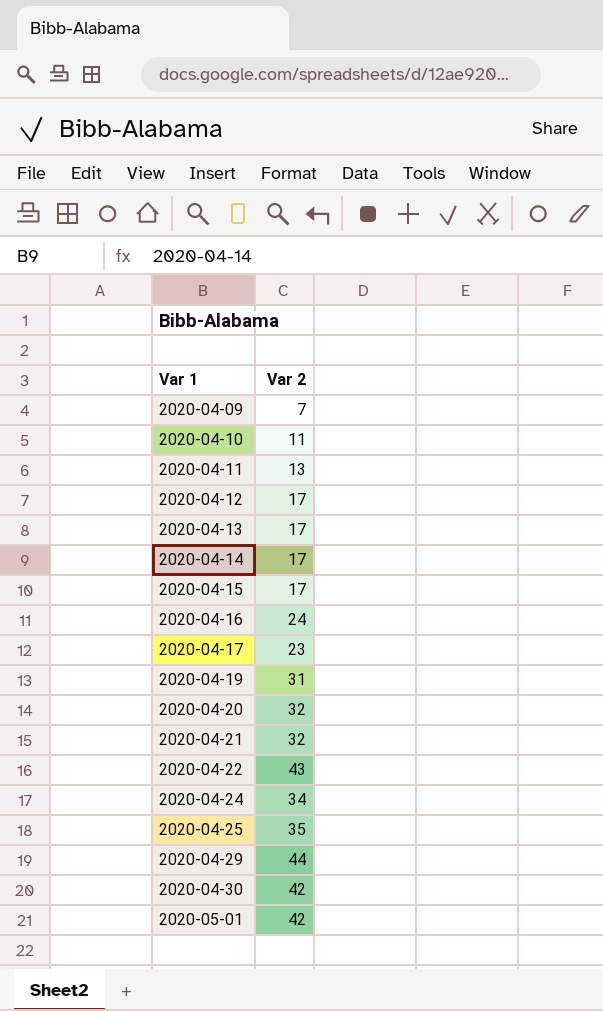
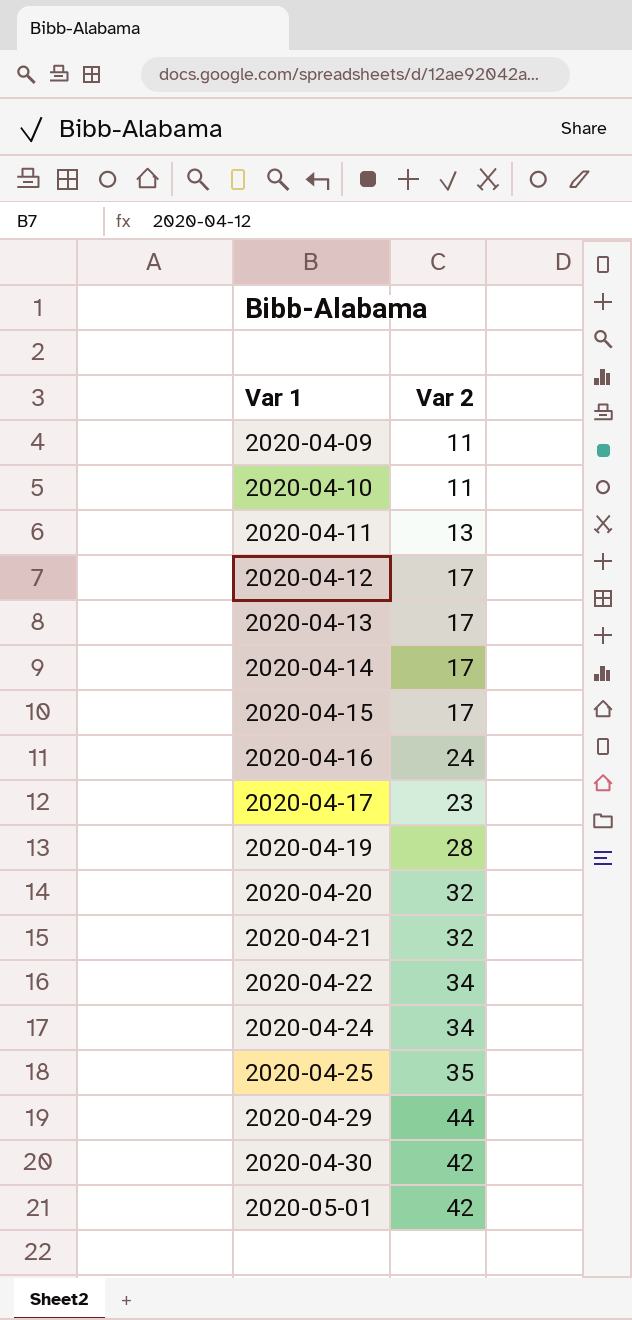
2020-04-09 | Var 2: 7 -> 11
2020-04-19 | Var 2: 31 -> 28
2020-04-22 | Var 2: 43 -> 34

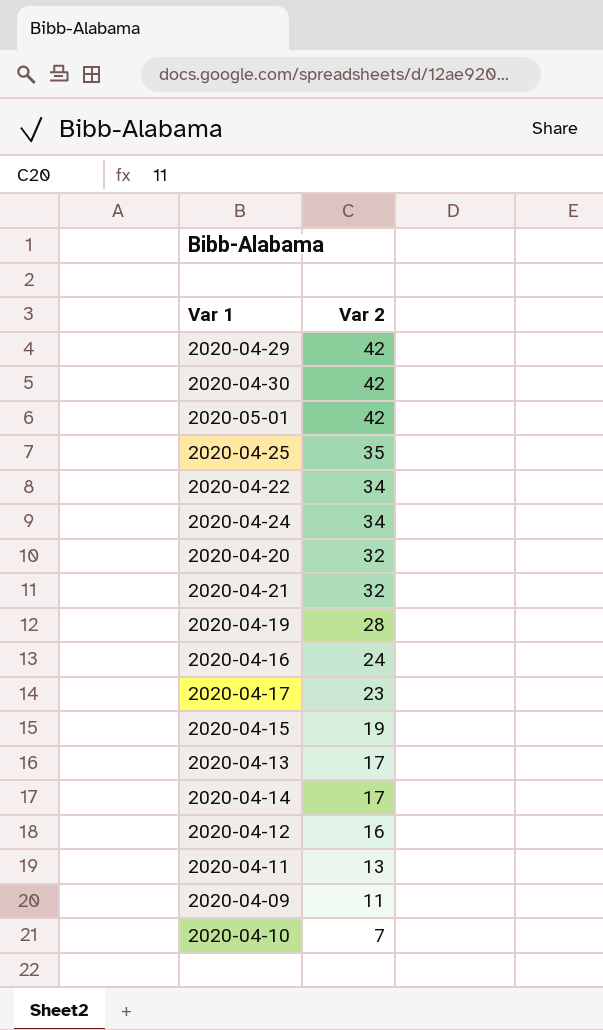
row order: Var 1 ascending -> Var 2 descending
2020-04-29 | Var 2: 44 -> 42
2020-04-15 | Var 2: 17 -> 19
2020-04-12 | Var 2: 17 -> 16
2020-04-10 | Var 2: 11 -> 7

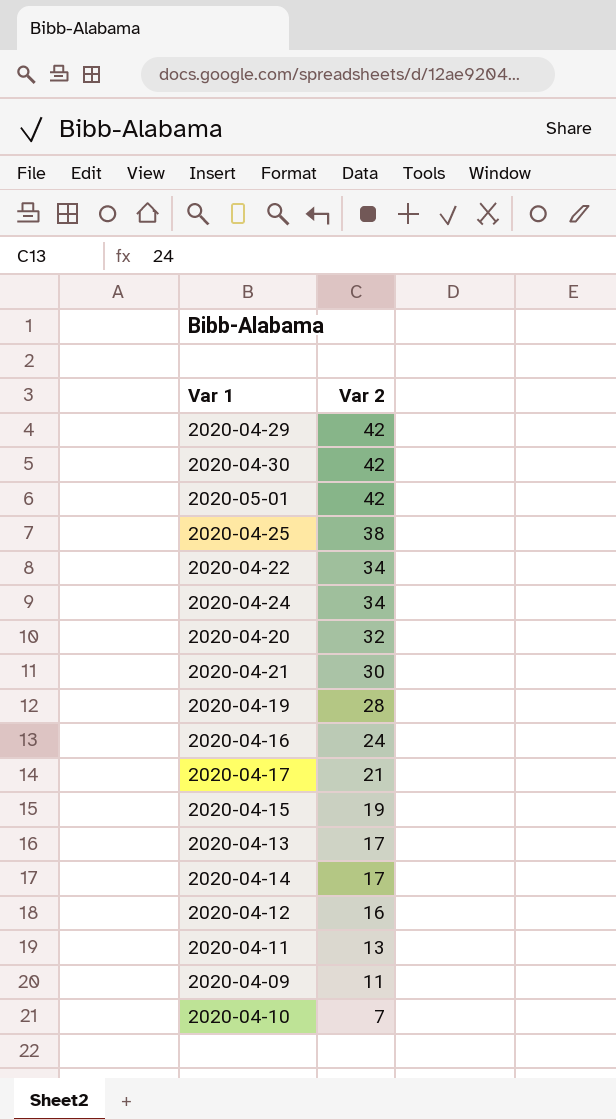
2020-04-25 | Var 2: 35 -> 38
2020-04-21 | Var 2: 32 -> 30
2020-04-17 | Var 2: 23 -> 21

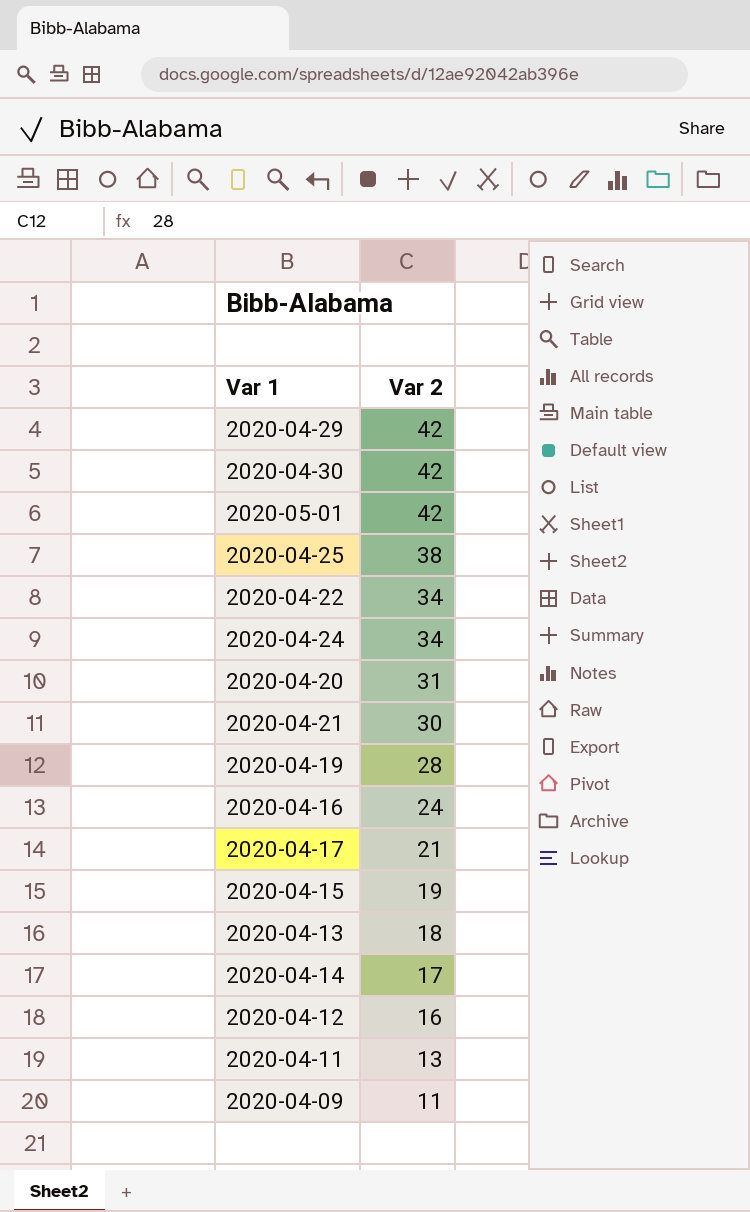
row 2020-04-10: 7 -> none
2020-04-20 | Var 2: 32 -> 31
2020-04-13 | Var 2: 17 -> 18

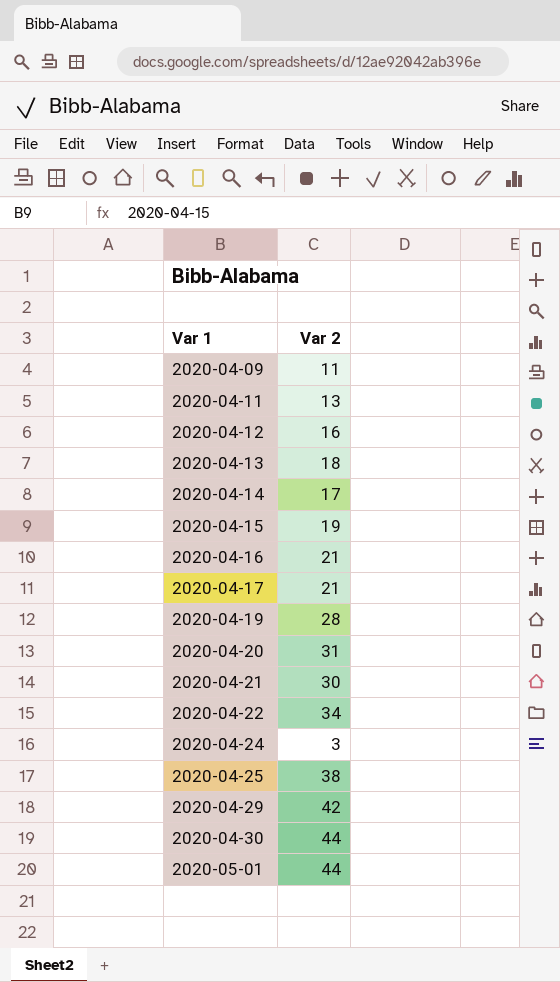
row order: Var 2 descending -> Var 1 ascending
2020-04-16 | Var 2: 24 -> 21
2020-04-24 | Var 2: 34 -> 3
2020-04-30 | Var 2: 42 -> 44
2020-05-01 | Var 2: 42 -> 44

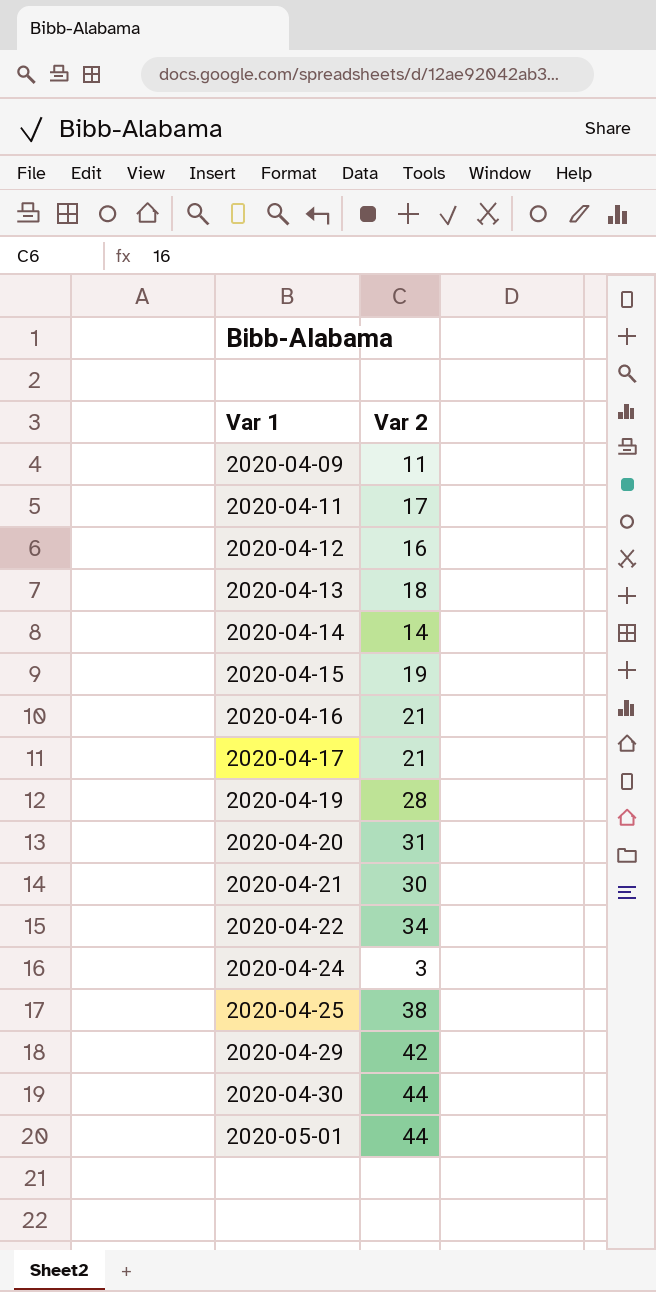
2020-04-11 | Var 2: 13 -> 17
2020-04-14 | Var 2: 17 -> 14

